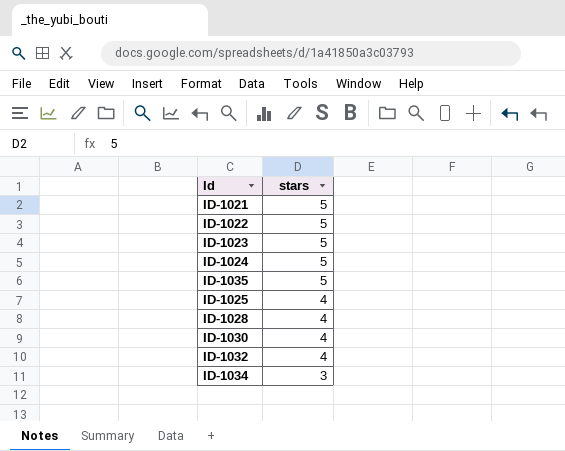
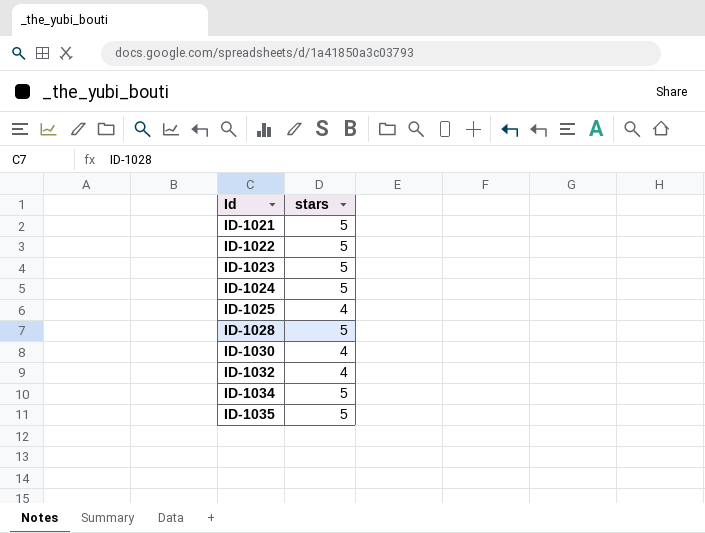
row order: stars descending -> Id ascending
ID-1028 | stars: 4 -> 5
ID-1034 | stars: 3 -> 5

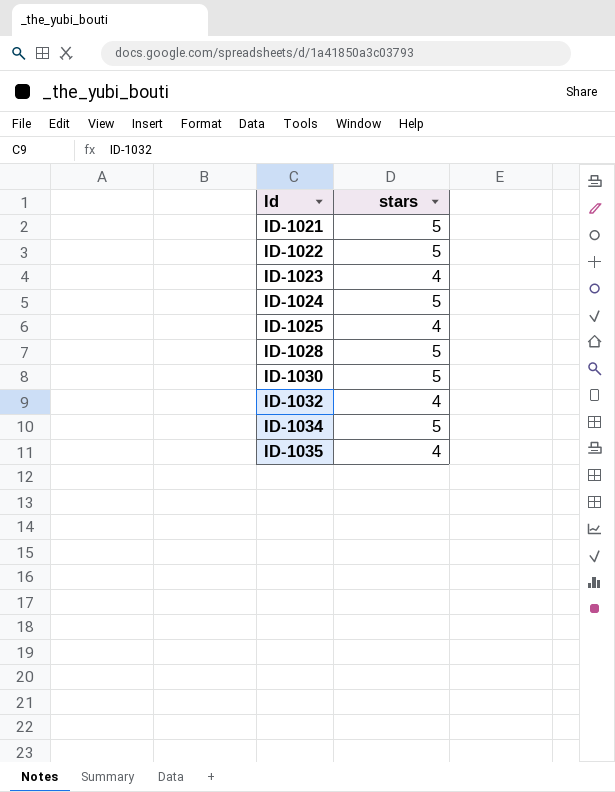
ID-1023 | stars: 5 -> 4
ID-1030 | stars: 4 -> 5
ID-1035 | stars: 5 -> 4

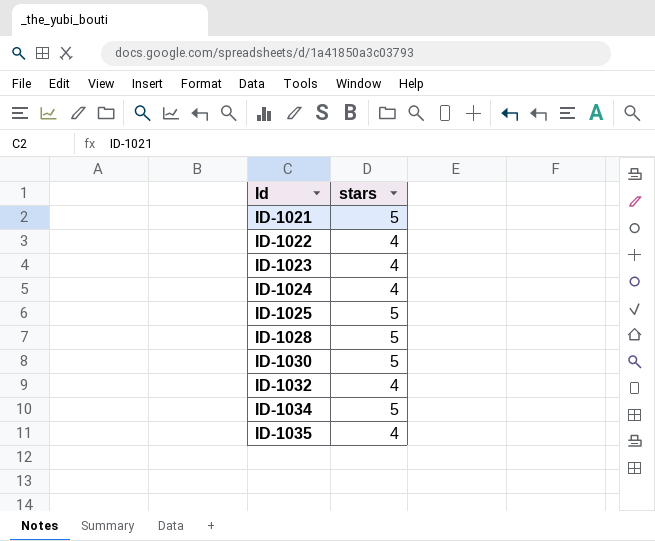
ID-1022 | stars: 5 -> 4
ID-1024 | stars: 5 -> 4
ID-1025 | stars: 4 -> 5

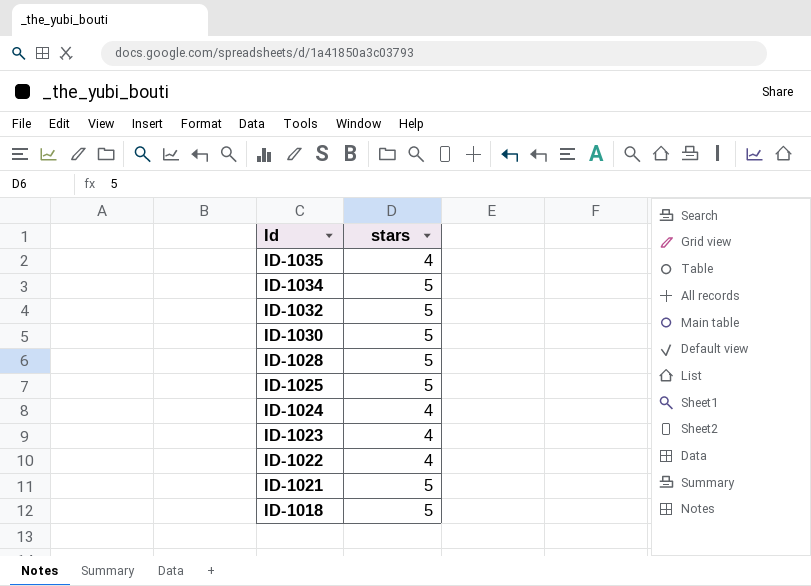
row order: Id ascending -> Id descending
ID-1032 | stars: 4 -> 5
row ID-1018: none -> 5

